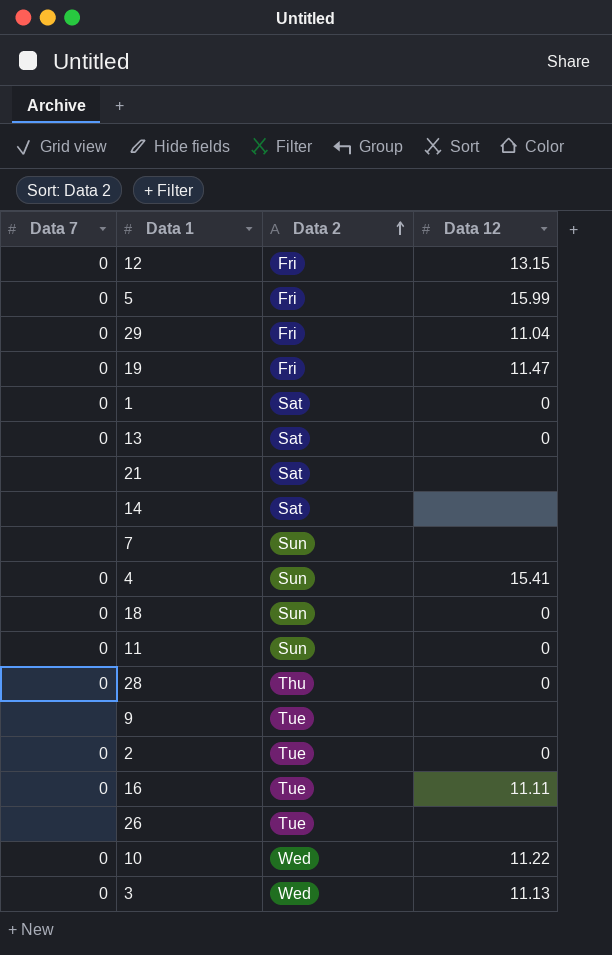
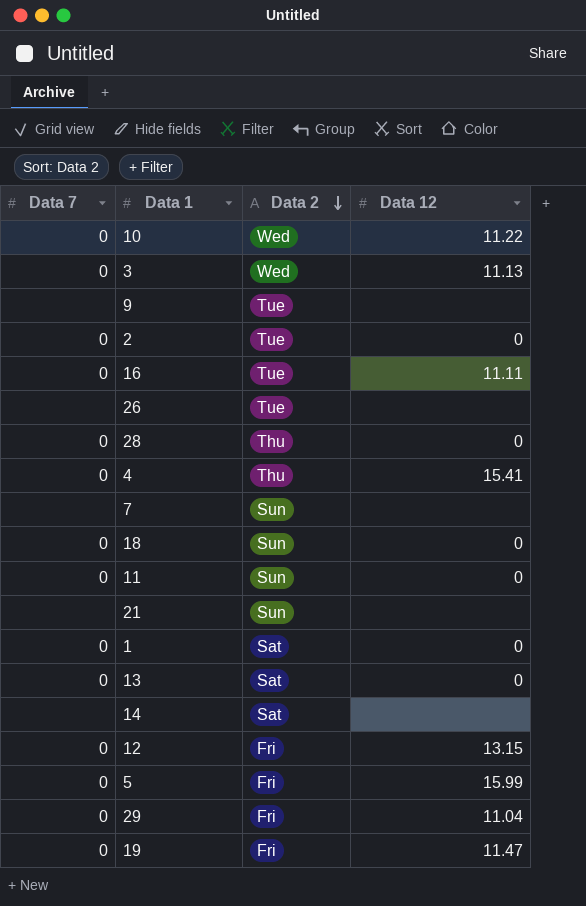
row order: Data 2 ascending -> Data 2 descending
4 | Data 2: Sun -> Thu
21 | Data 2: Sat -> Sun

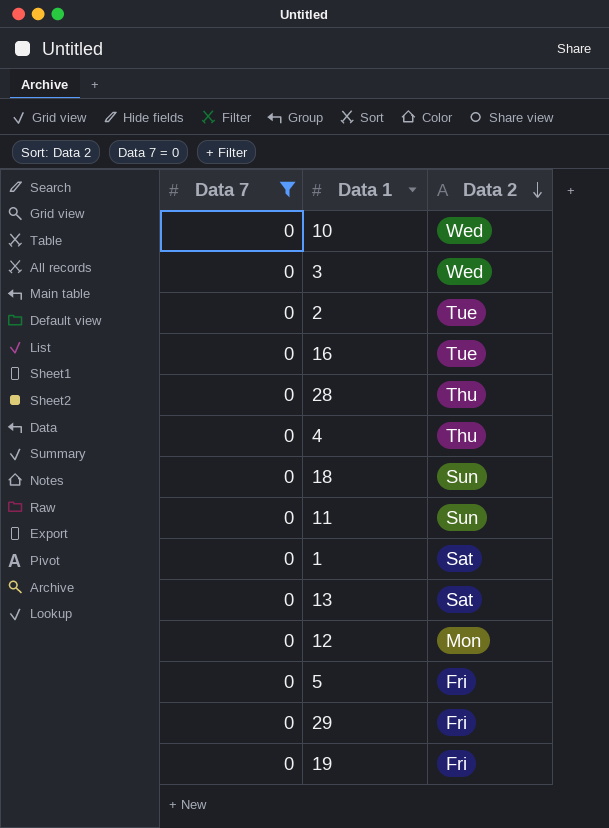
filter: none -> Data 7 = 0
column Data 12 | position: 4 -> none
12 | Data 2: Fri -> Mon

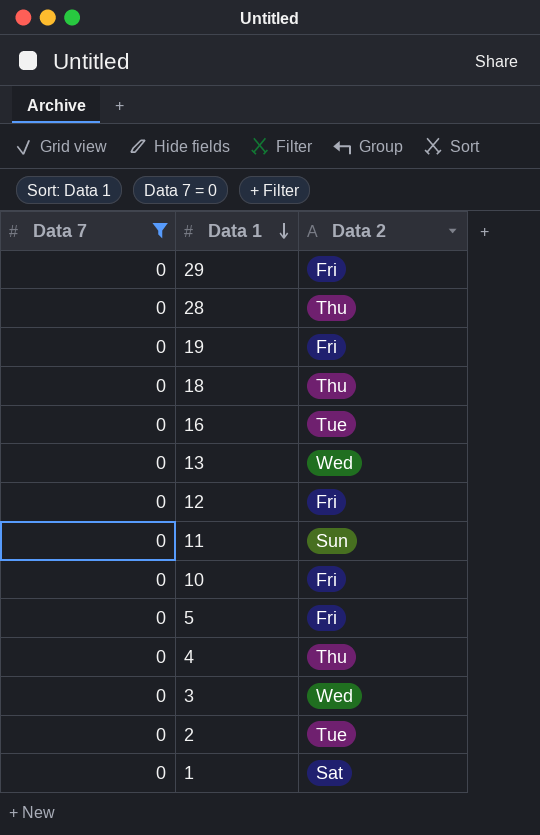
row order: Data 2 descending -> Data 1 descending
18 | Data 2: Sun -> Thu
13 | Data 2: Sat -> Wed
12 | Data 2: Mon -> Fri
10 | Data 2: Wed -> Fri

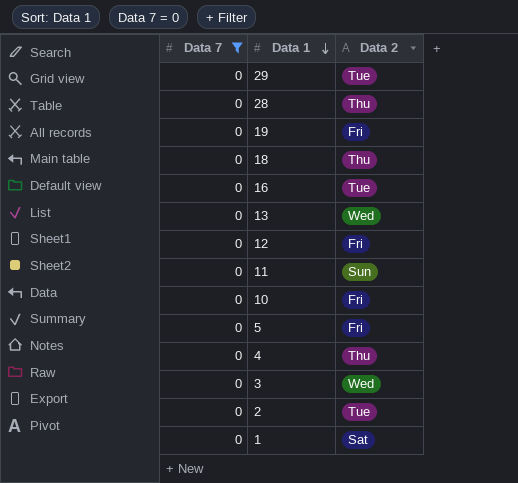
29 | Data 2: Fri -> Tue

